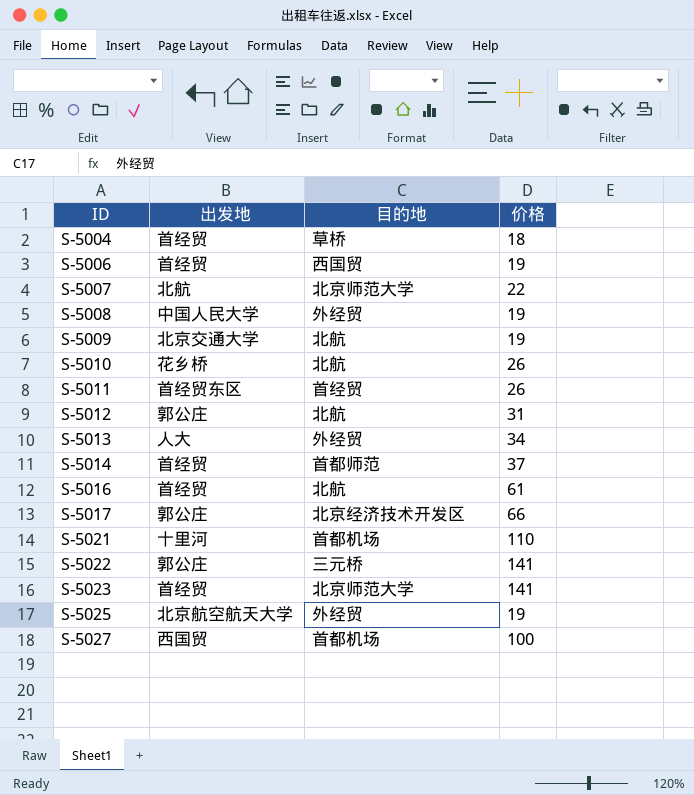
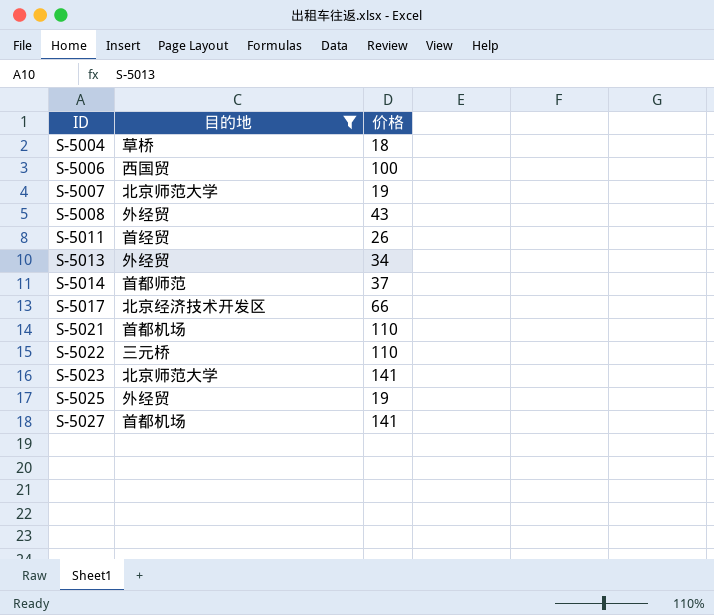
filter: none -> 目的地 != 北航
column 出发地 | position: 2 -> none
S-5006 | 价格: 19 -> 100
S-5007 | 价格: 22 -> 19
S-5008 | 价格: 19 -> 43
S-5022 | 价格: 141 -> 110
S-5027 | 价格: 100 -> 141

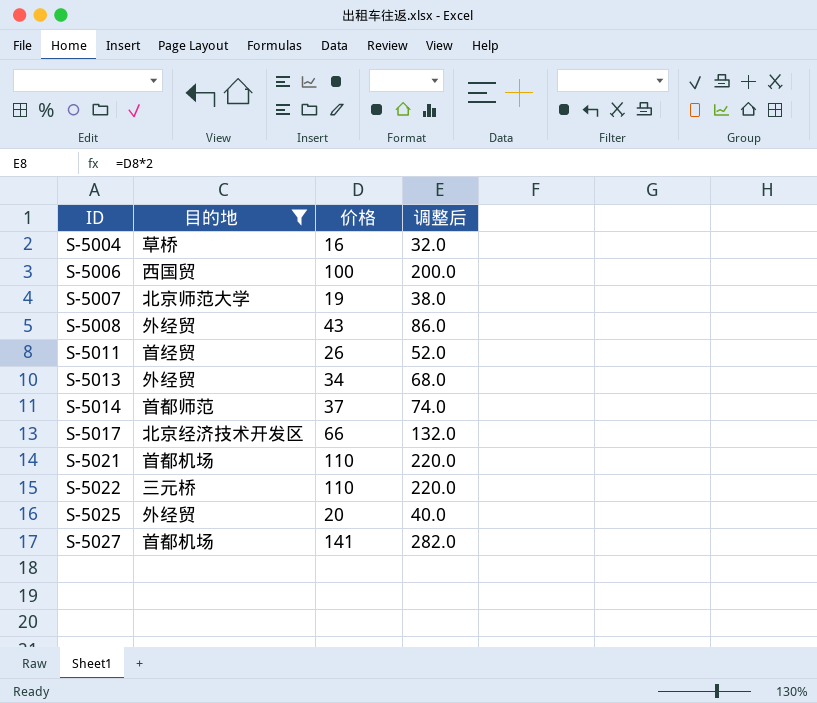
column 调整后 | formula: none -> [价格] * 2
row S-5023: 北京师范大学 | 141 -> none
S-5004 | 价格: 18 -> 16
S-5025 | 价格: 19 -> 20

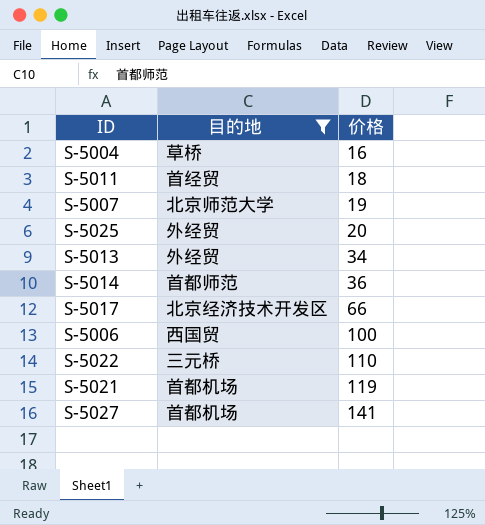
row order: ID ascending -> 价格 ascending
column 调整后 | formula: [价格] * 2 -> none
row S-5008: 外经贸 | 43 | 86.0 -> none
S-5011 | 价格: 26 -> 18
S-5014 | 价格: 37 -> 36
S-5021 | 价格: 110 -> 119

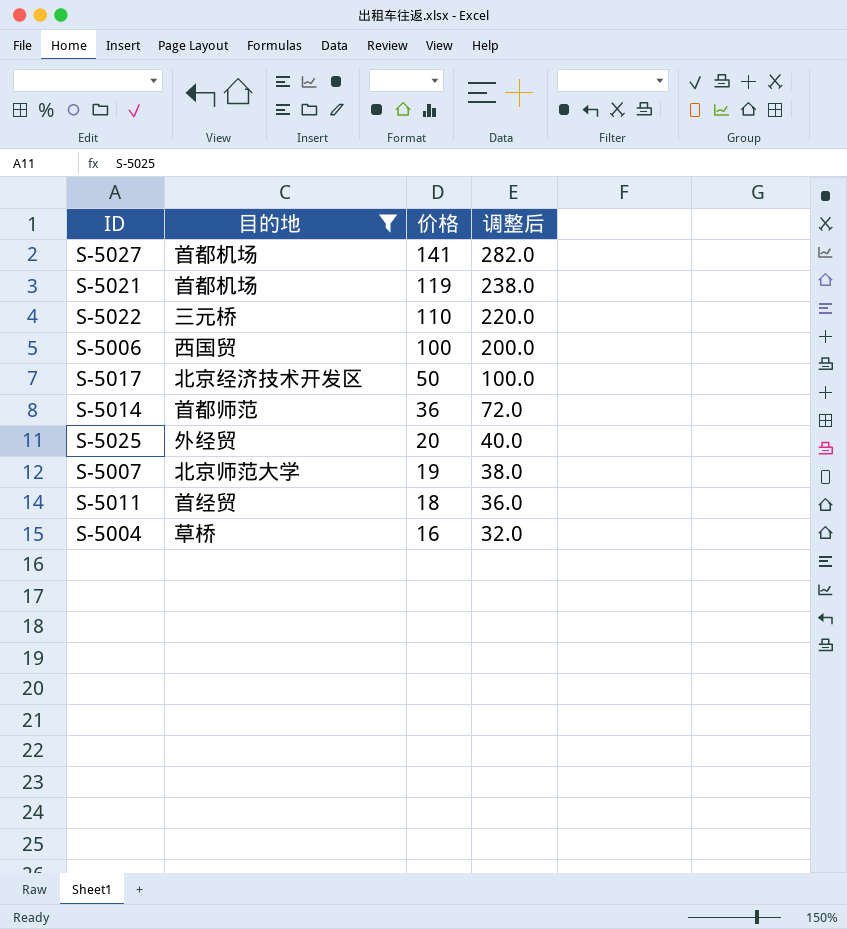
row order: 价格 ascending -> 价格 descending
column 调整后 | formula: none -> [价格] * 2
row S-5013: 外经贸 | 34 -> none
S-5017 | 价格: 66 -> 50

